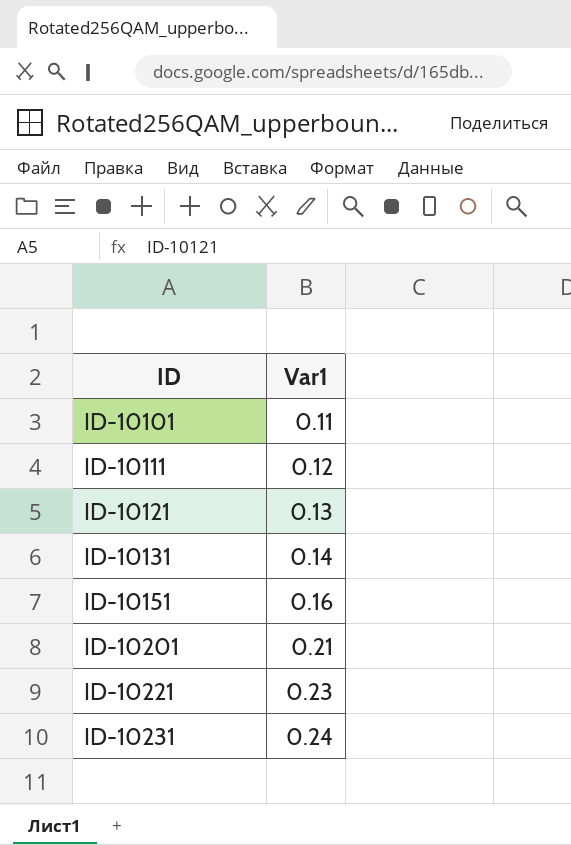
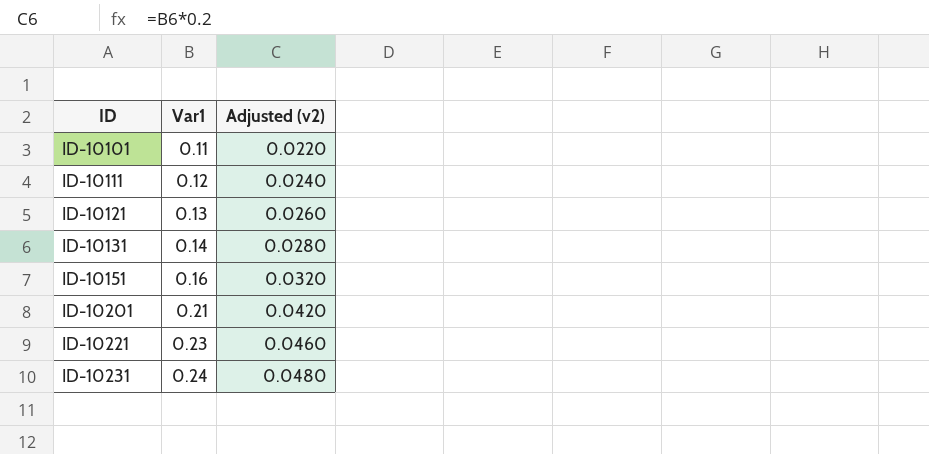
column Adjusted (v2) | formula: none -> [Var1] * 0.2

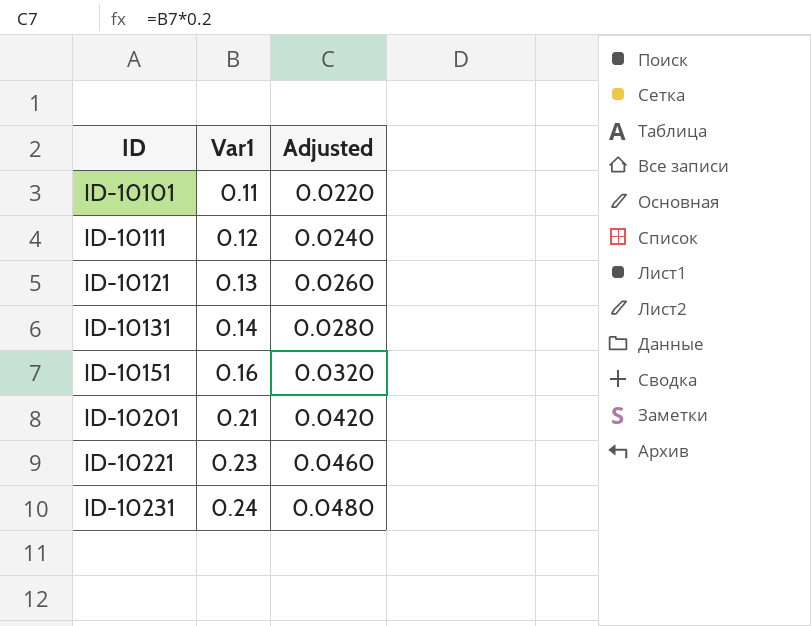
column name: Adjusted (v2) -> Adjusted

